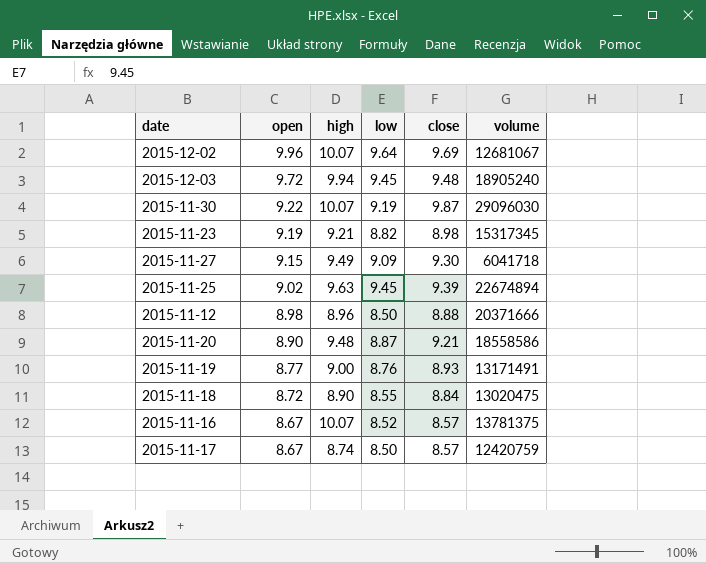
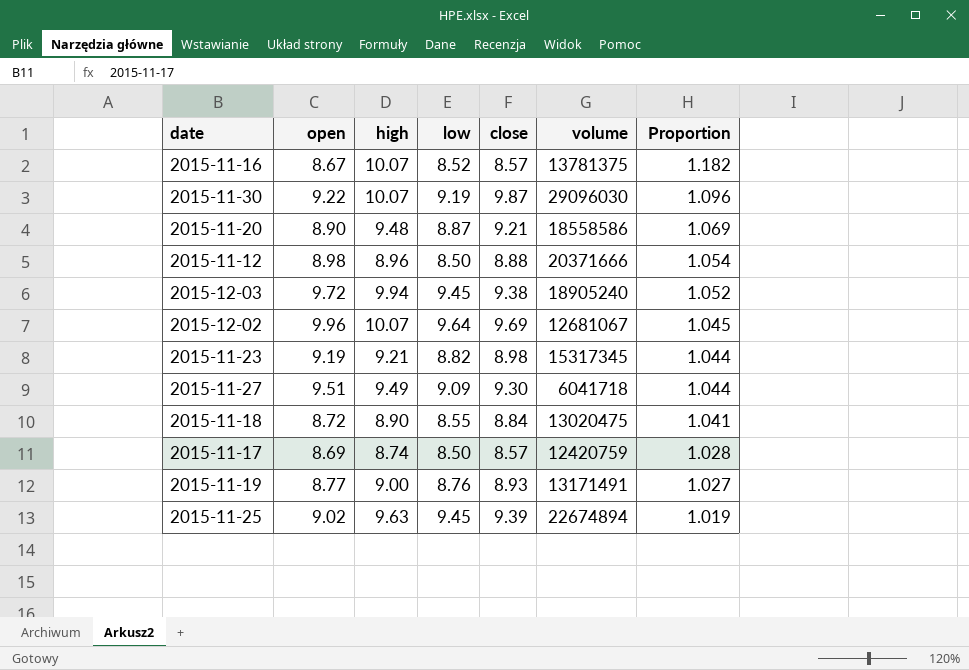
row order: open descending -> Proportion descending
column Proportion | formula: none -> [high] / [low]
2015-12-03 | close: 9.48 -> 9.38
2015-11-27 | open: 9.15 -> 9.51
2015-11-17 | open: 8.67 -> 8.69

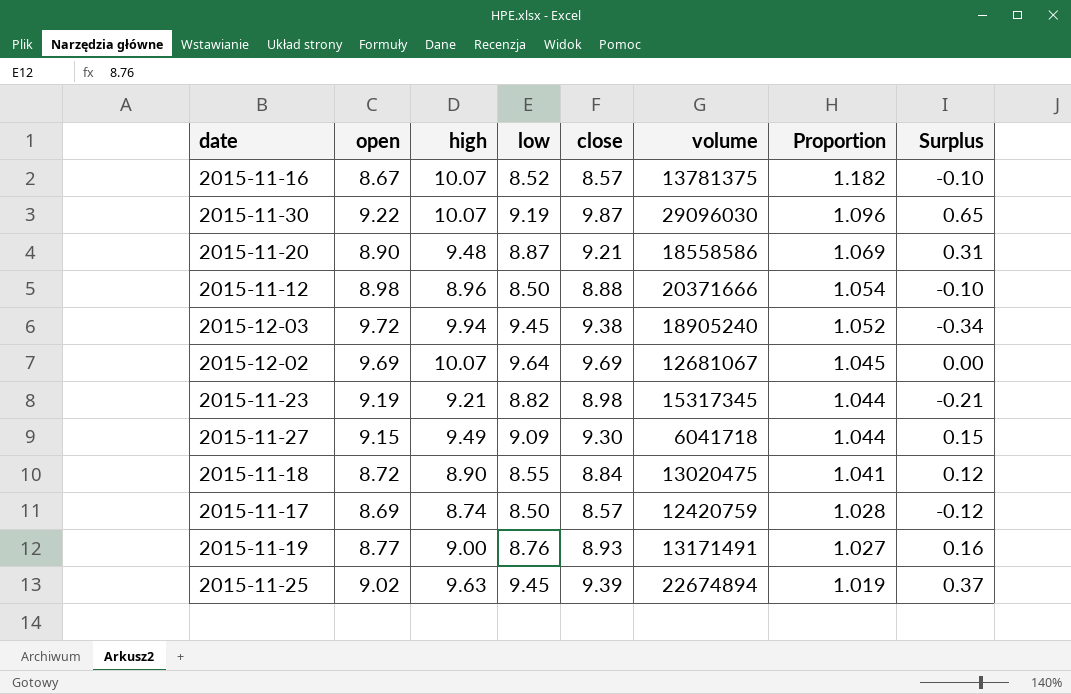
column Surplus | formula: none -> [close] - [open]
2015-12-02 | open: 9.96 -> 9.69
2015-11-27 | open: 9.51 -> 9.15

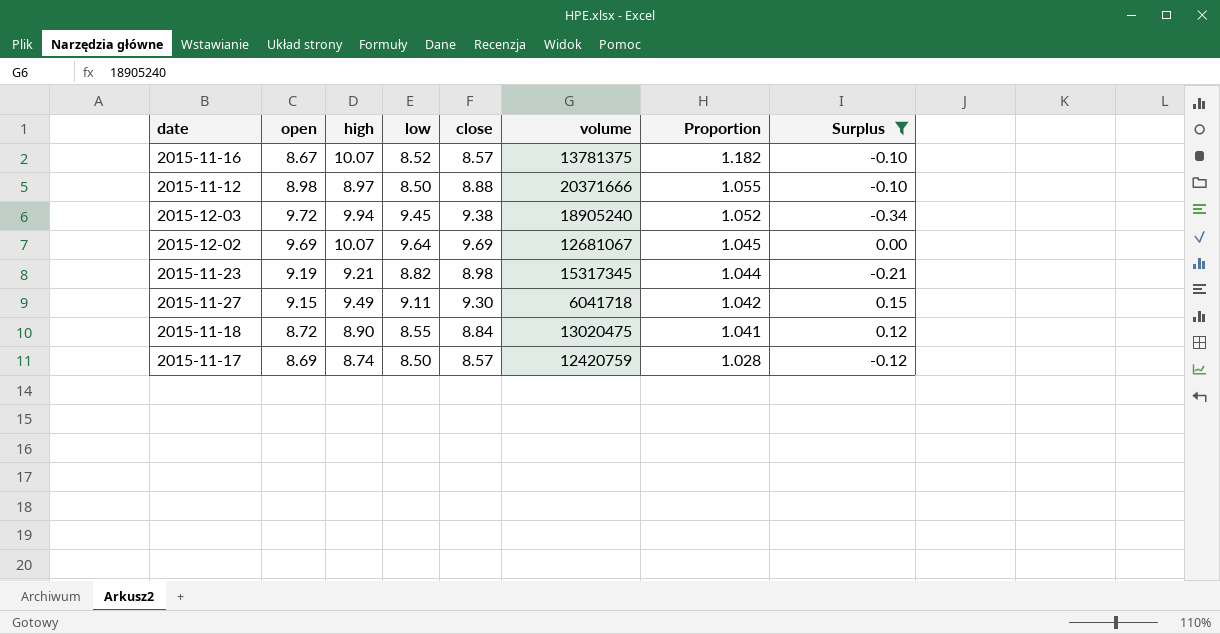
filter: none -> Surplus <= 0.15
2015-11-12 | high: 8.96 -> 8.97
2015-11-12 | Proportion: 1.054 -> 1.055
2015-11-27 | low: 9.09 -> 9.11
2015-11-27 | Proportion: 1.044 -> 1.042

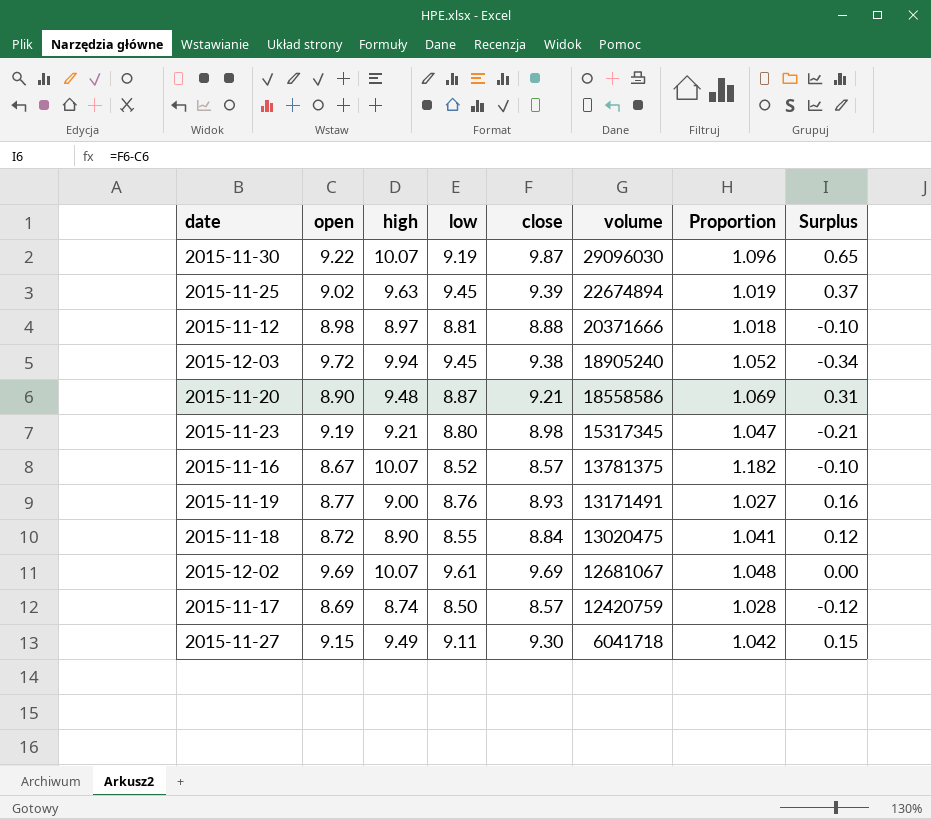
filter: Surplus <= 0.15 -> none
row order: Proportion descending -> volume descending
2015-11-12 | low: 8.50 -> 8.81
2015-11-12 | Proportion: 1.055 -> 1.018
2015-11-23 | low: 8.82 -> 8.80
2015-11-23 | Proportion: 1.044 -> 1.047
2015-12-02 | low: 9.64 -> 9.61
2015-12-02 | Proportion: 1.045 -> 1.048

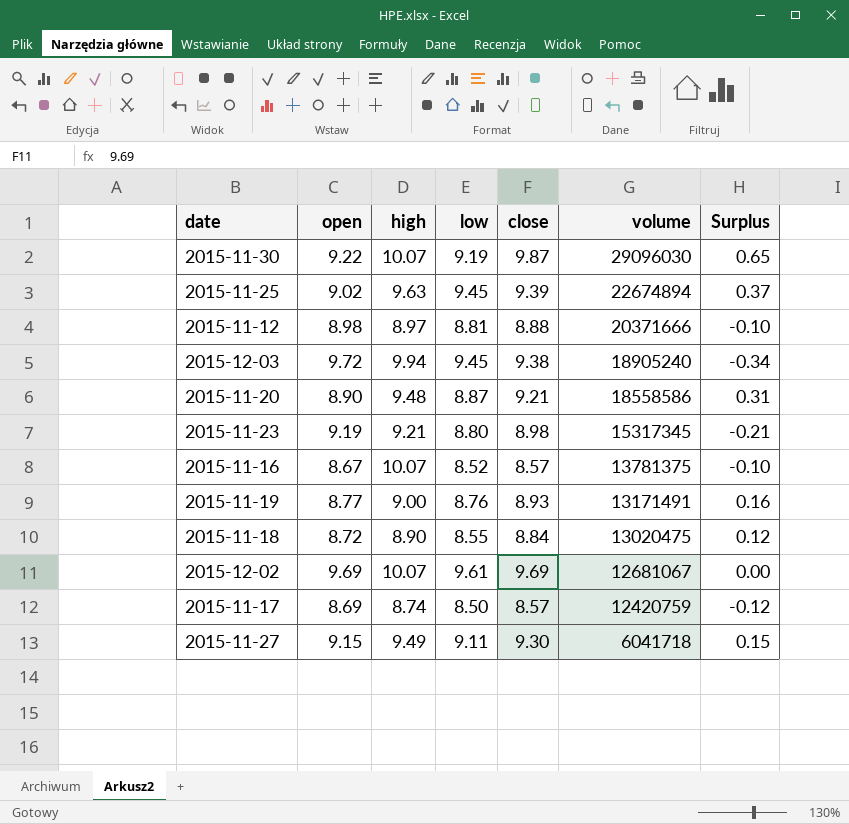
column Proportion | formula: [high] / [low] -> none

